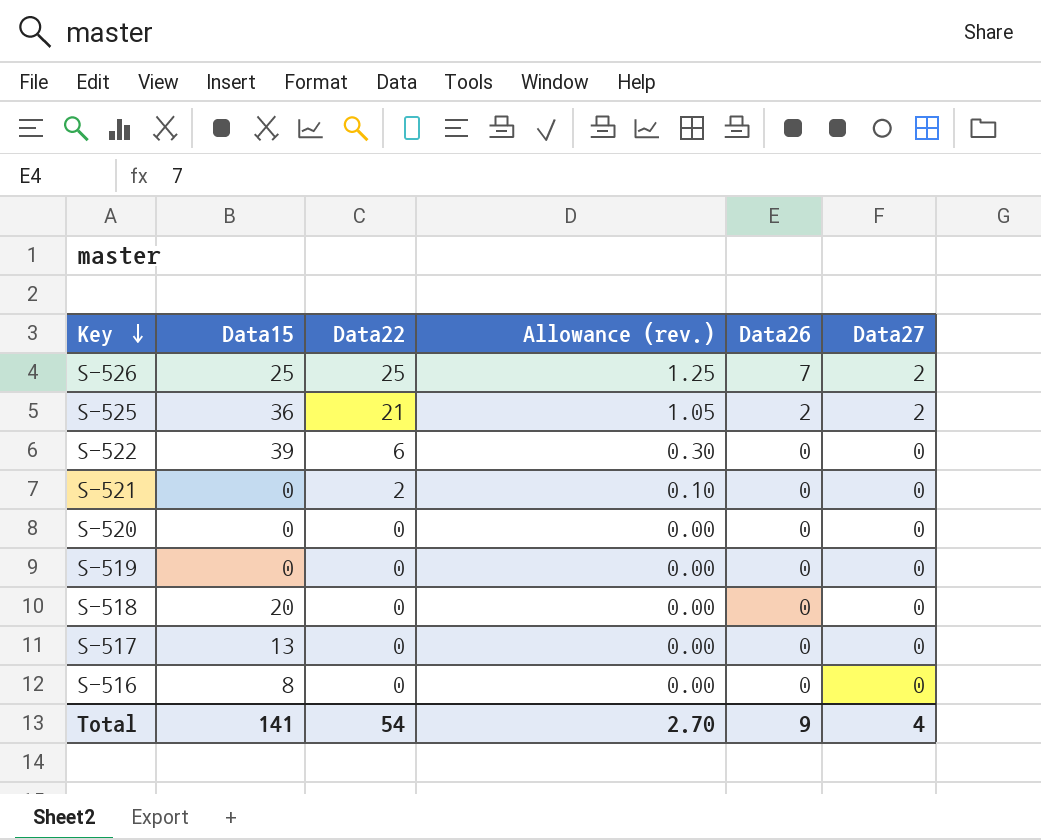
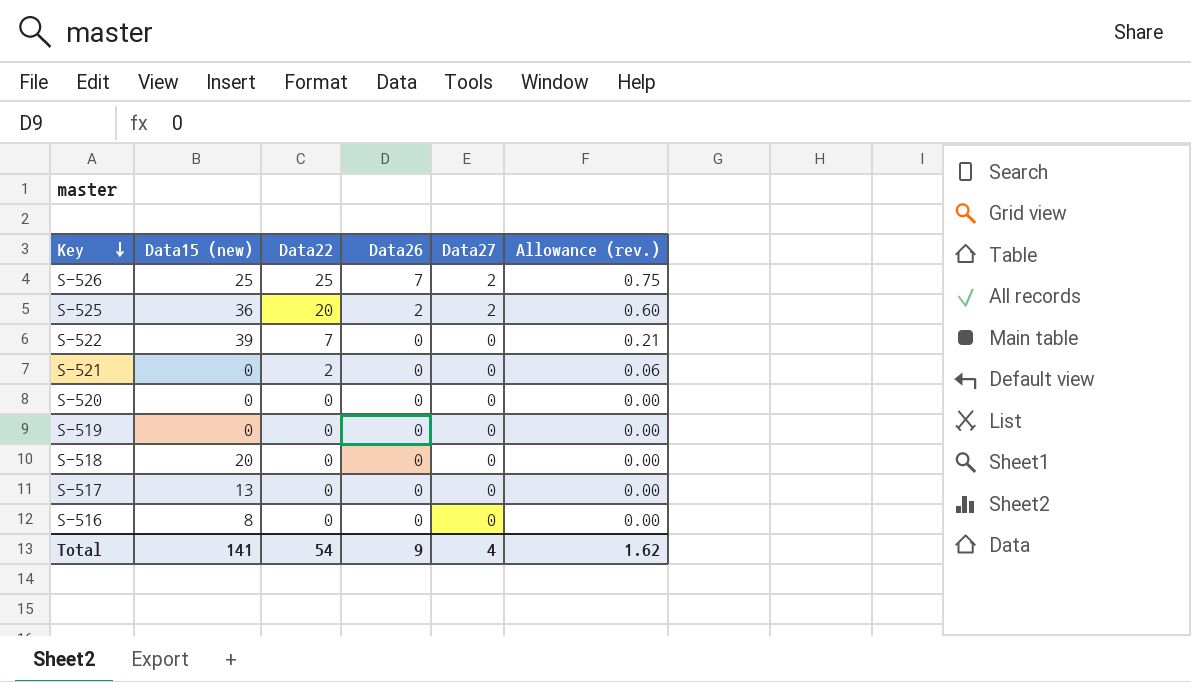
column name: Data15 -> Data15 (new)
column Allowance (rev.) | formula: [Data22] * 0.05 -> [Data22] * 0.03
column Allowance (rev.) | position: 4 -> 6
S-525 | Data22: 21 -> 20
S-522 | Data22: 6 -> 7
Total | Allowance (rev.): 2.70 -> 1.62

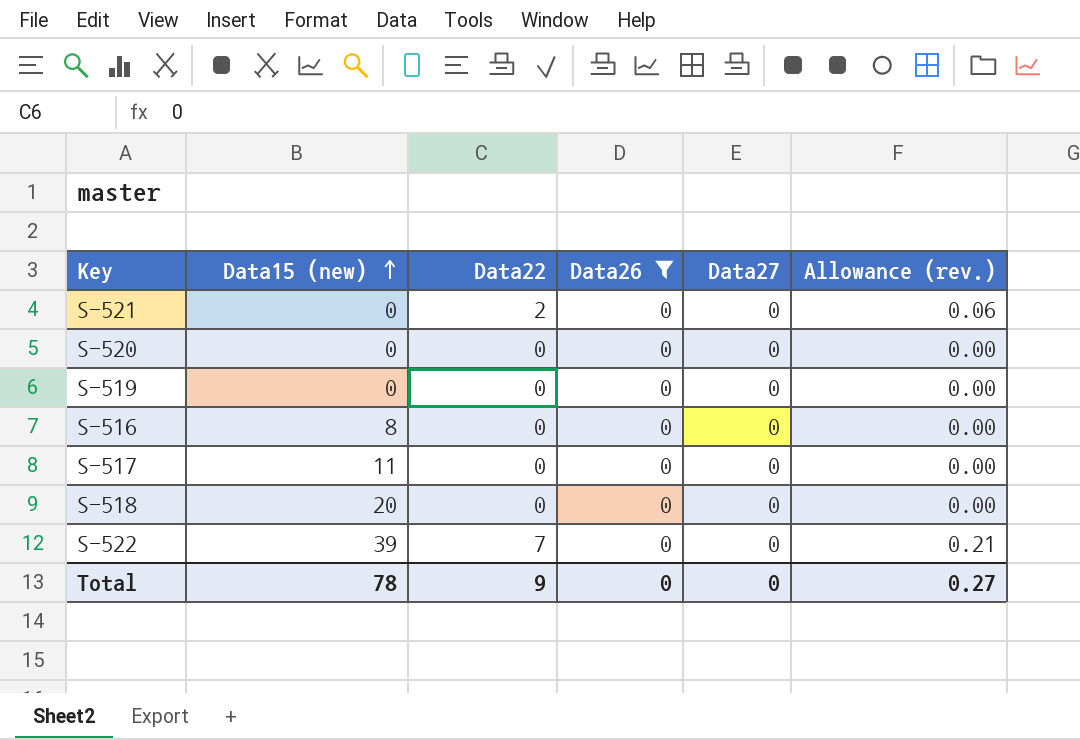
filter: none -> Data26 = 0
row order: Key descending -> Data15 (new) ascending
S-517 | Data15 (new): 13 -> 11
Total | Data15 (new): 141 -> 78
Total | Data22: 54 -> 9
Total | Data26: 9 -> 0
Total | Data27: 4 -> 0
Total | Allowance (rev.): 1.62 -> 0.27

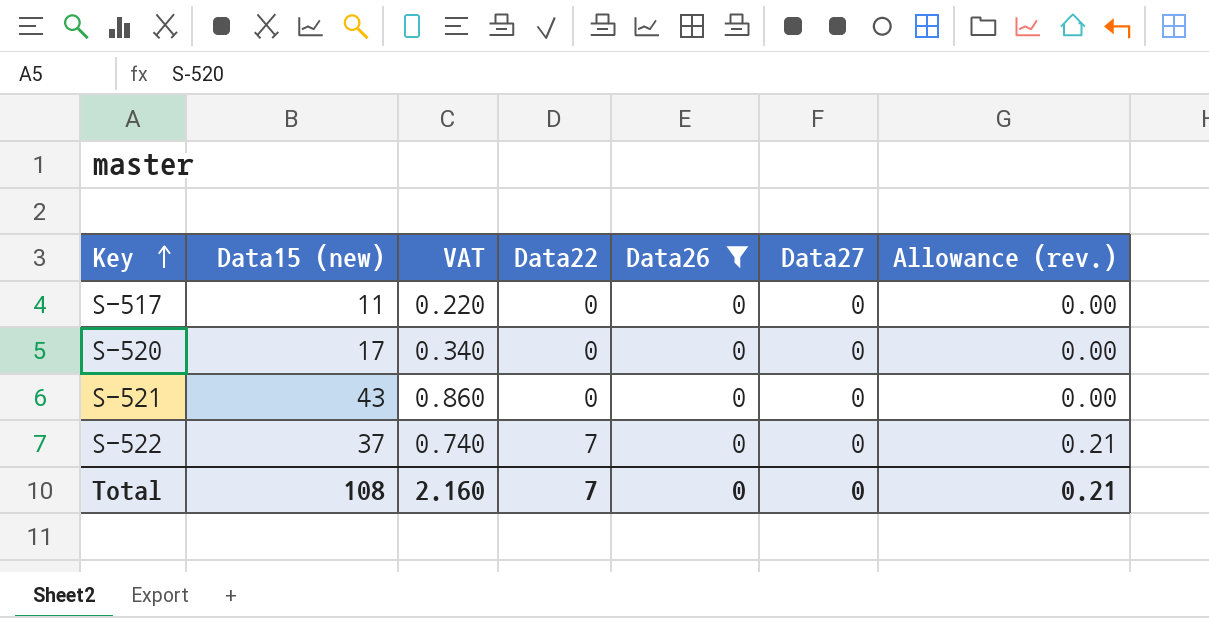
row order: Data15 (new) ascending -> Key ascending
column VAT | formula: none -> [Data15 (new)] * 0.02
row S-519: 0 | 0 | 0 | 0 | 0.00 -> none
row S-516: 8 | 0 | 0 | 0 | 0.00 -> none
row S-518: 20 | 0 | 0 | 0 | 0.00 -> none
S-520 | Data15 (new): 0 -> 17
S-521 | Data15 (new): 0 -> 43
S-521 | Data22: 2 -> 0
S-521 | Allowance (rev.): 0.06 -> 0.00
S-522 | Data15 (new): 39 -> 37
Total | Data15 (new): 78 -> 108
Total | Data22: 9 -> 7
Total | Allowance (rev.): 0.27 -> 0.21

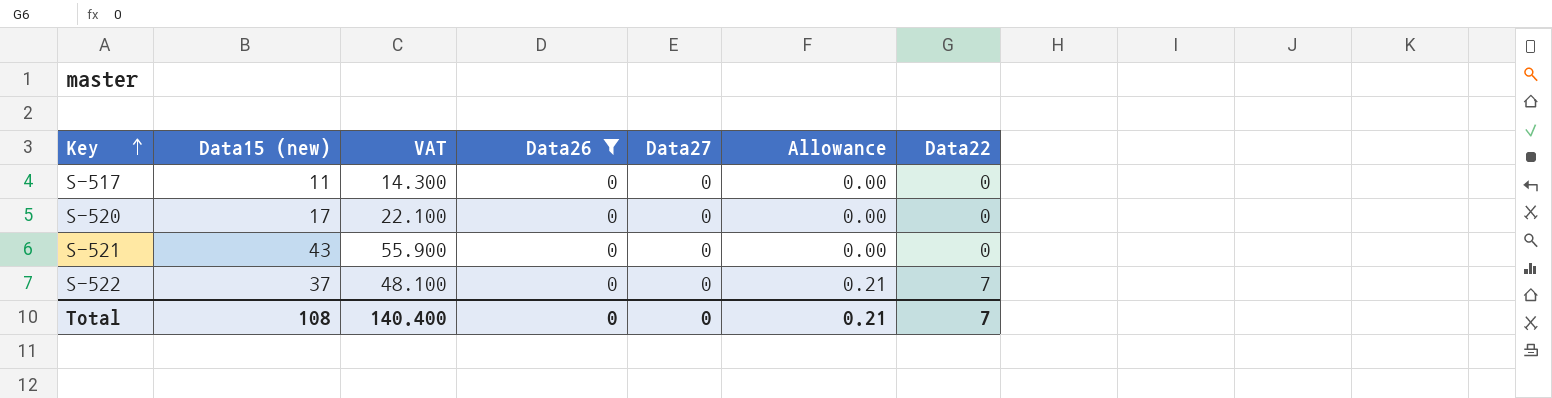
column VAT | formula: [Data15 (new)] * 0.02 -> [Data15 (new)] * 1.3
column name: Allowance (rev.) -> Allowance
column Data22 | position: 4 -> 7
Total | VAT: 2.160 -> 140.400

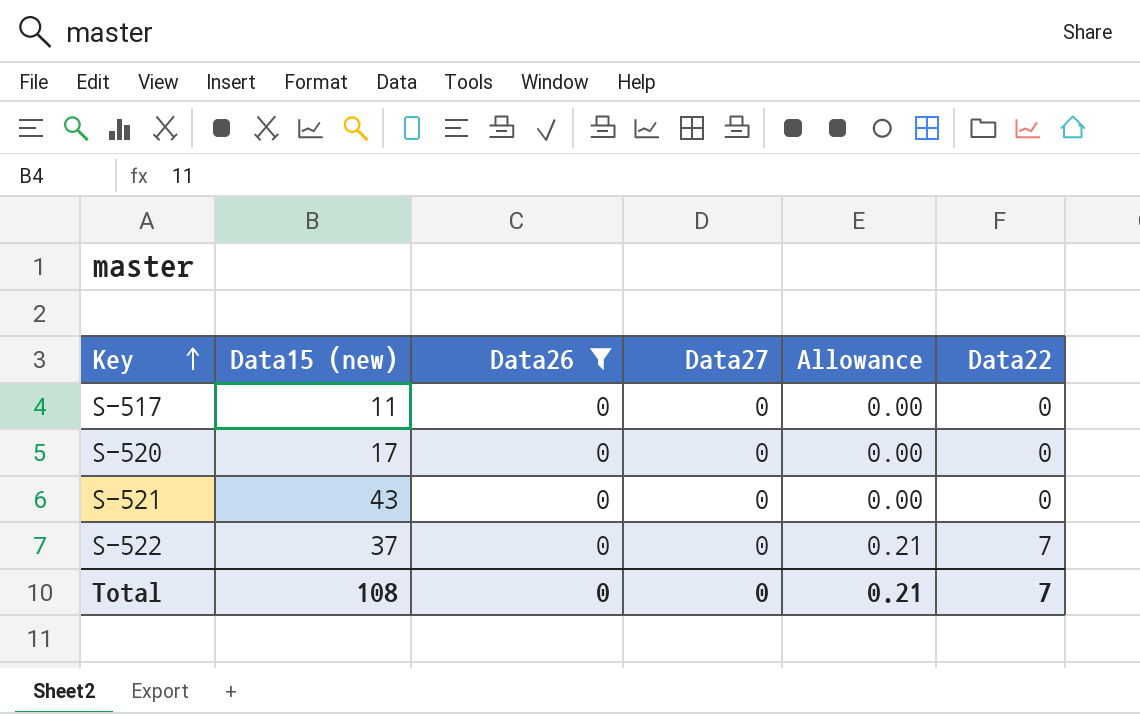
column VAT | formula: [Data15 (new)] * 1.3 -> none

